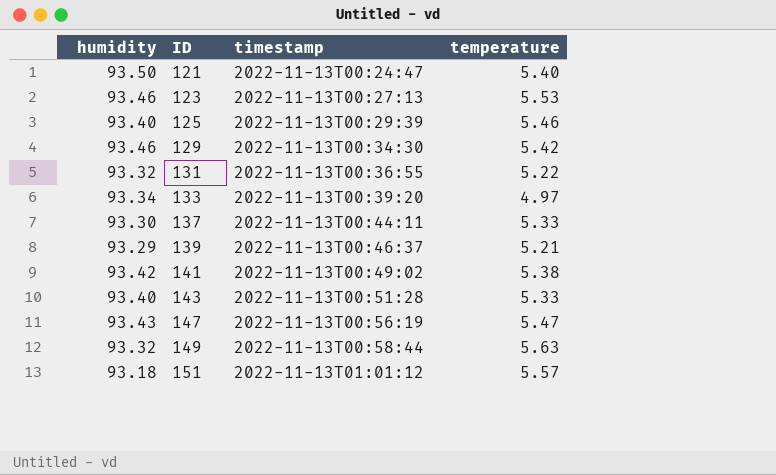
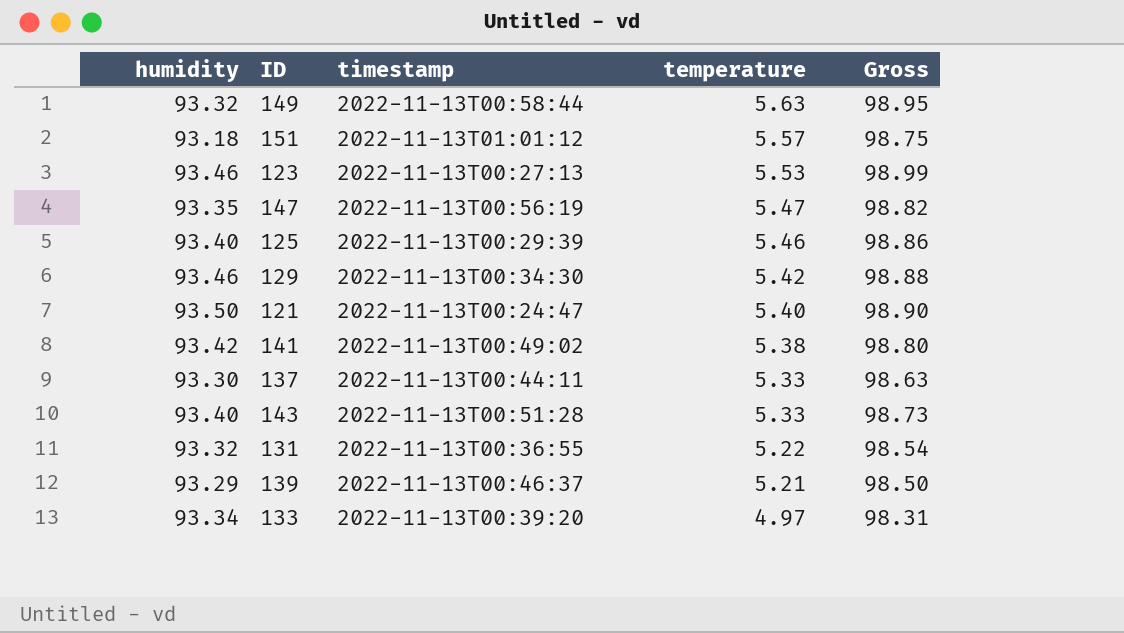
row order: ID ascending -> temperature descending
column Gross | formula: none -> [humidity] + [temperature]
147 | humidity: 93.43 -> 93.35

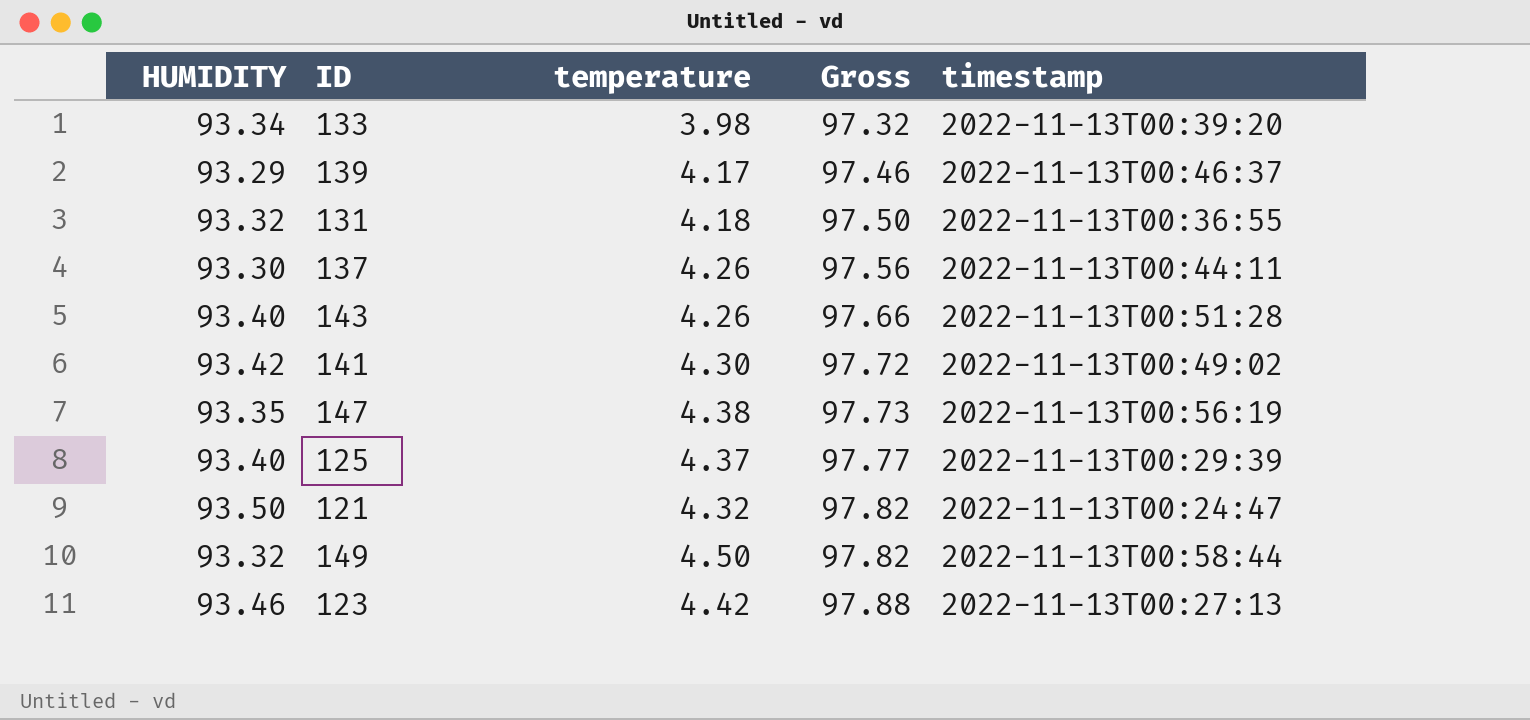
row order: temperature descending -> Gross ascending
column name: humidity -> HUMIDITY
column timestamp | position: 3 -> 5
row 151: 93.18 | 2022-11-13T01:01:12 | 5.57 | 98.75 -> none
row 129: 93.46 | 2022-11-13T00:34:30 | 5.42 | 98.88 -> none
133 | temperature: 4.97 -> 3.98
133 | Gross: 98.31 -> 97.32
139 | temperature: 5.21 -> 4.17
139 | Gross: 98.50 -> 97.46
131 | temperature: 5.22 -> 4.18
131 | Gross: 98.54 -> 97.50
137 | temperature: 5.33 -> 4.26
137 | Gross: 98.63 -> 97.56
143 | temperature: 5.33 -> 4.26
143 | Gross: 98.73 -> 97.66
141 | temperature: 5.38 -> 4.30
141 | Gross: 98.80 -> 97.72
147 | temperature: 5.47 -> 4.38
147 | Gross: 98.82 -> 97.73
125 | temperature: 5.46 -> 4.37
125 | Gross: 98.86 -> 97.77
121 | temperature: 5.40 -> 4.32
121 | Gross: 98.90 -> 97.82
149 | temperature: 5.63 -> 4.50
149 | Gross: 98.95 -> 97.82
123 | temperature: 5.53 -> 4.42
123 | Gross: 98.99 -> 97.88

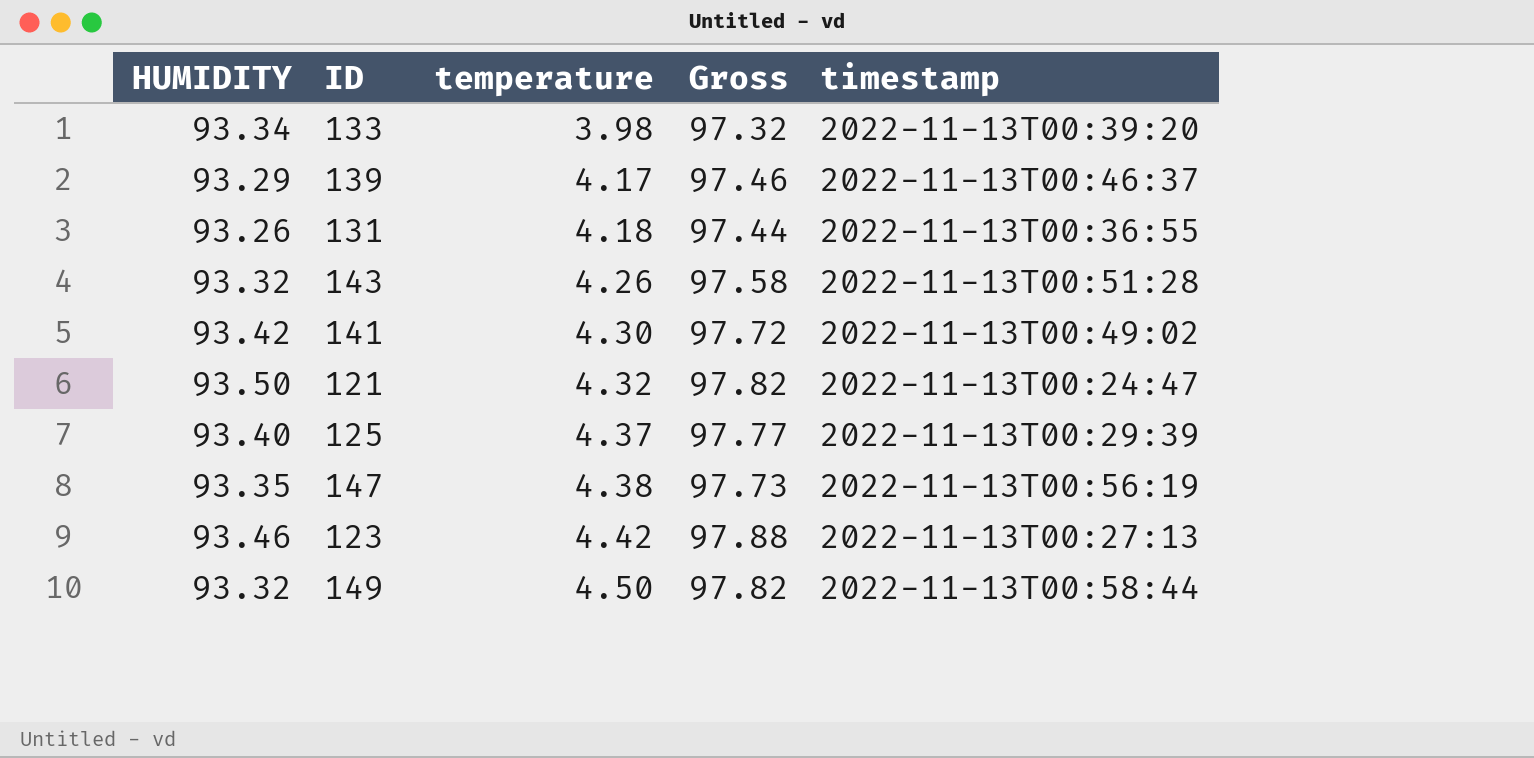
row order: Gross ascending -> temperature ascending
row 137: 93.30 | 4.26 | 97.56 | 2022-11-13T00:44:11 -> none
131 | HUMIDITY: 93.32 -> 93.26
131 | Gross: 97.50 -> 97.44
143 | HUMIDITY: 93.40 -> 93.32
143 | Gross: 97.66 -> 97.58

